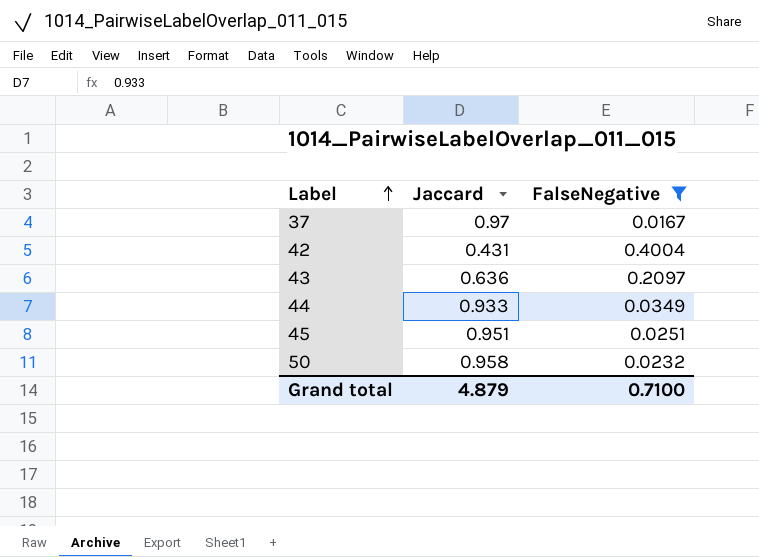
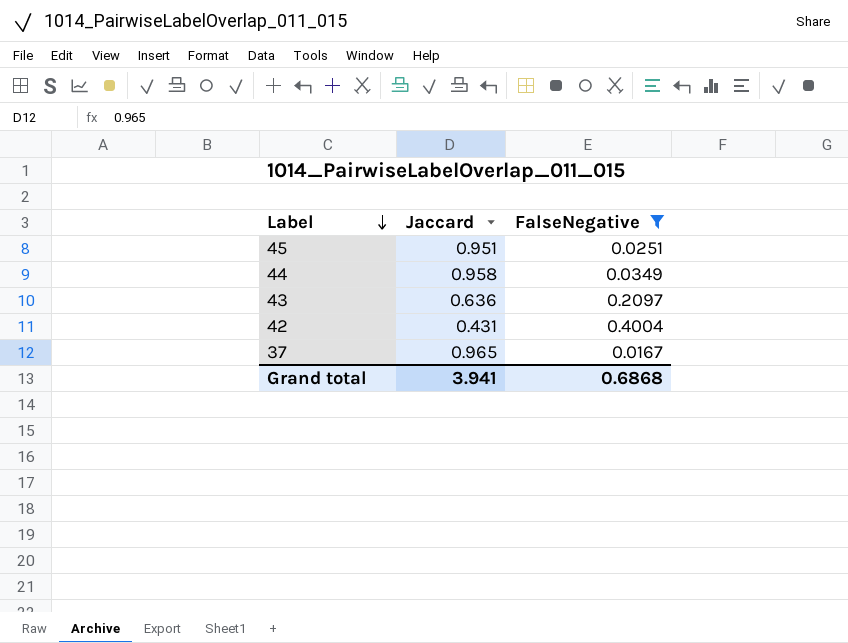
row order: Label ascending -> Label descending
row 50: 0.958 | 0.0232 -> none
44 | Jaccard: 0.933 -> 0.958
37 | Jaccard: 0.97 -> 0.965
Grand total | Jaccard: 4.879 -> 3.941
Grand total | FalseNegative: 0.7100 -> 0.6868

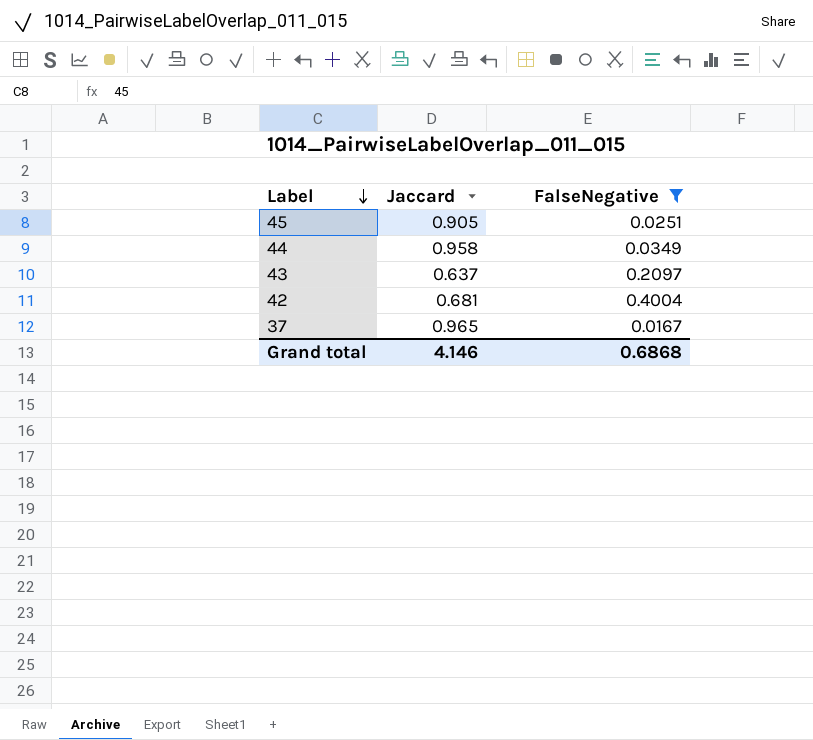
45 | Jaccard: 0.951 -> 0.905
43 | Jaccard: 0.636 -> 0.637
42 | Jaccard: 0.431 -> 0.681
Grand total | Jaccard: 3.941 -> 4.146

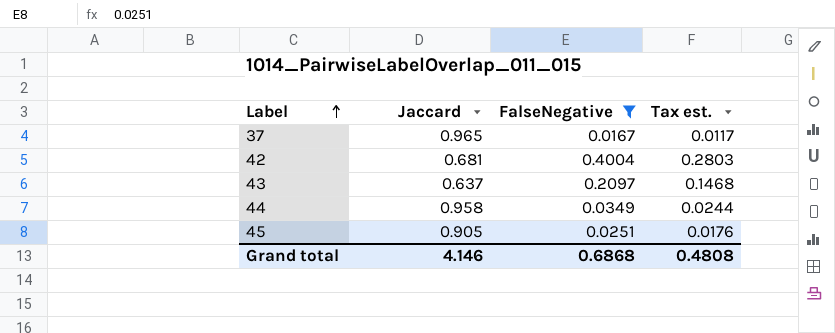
row order: Label descending -> Label ascending
column Tax est. | formula: none -> [FalseNegative] * 0.7

